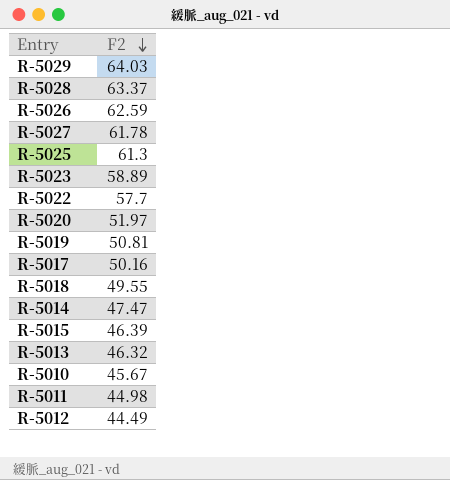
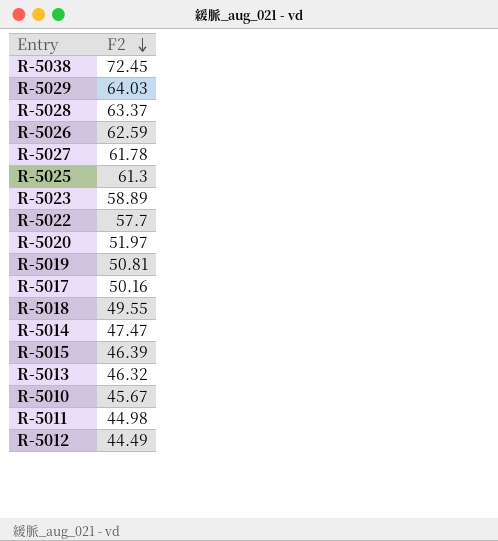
row R-5038: none -> 72.45

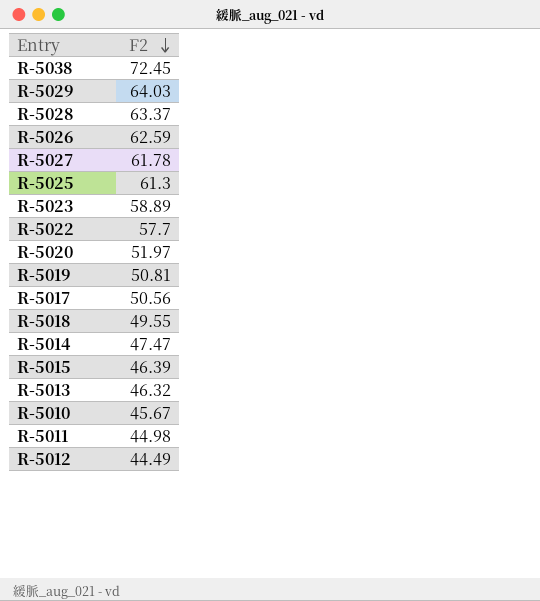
R-5017 | F2: 50.16 -> 50.56

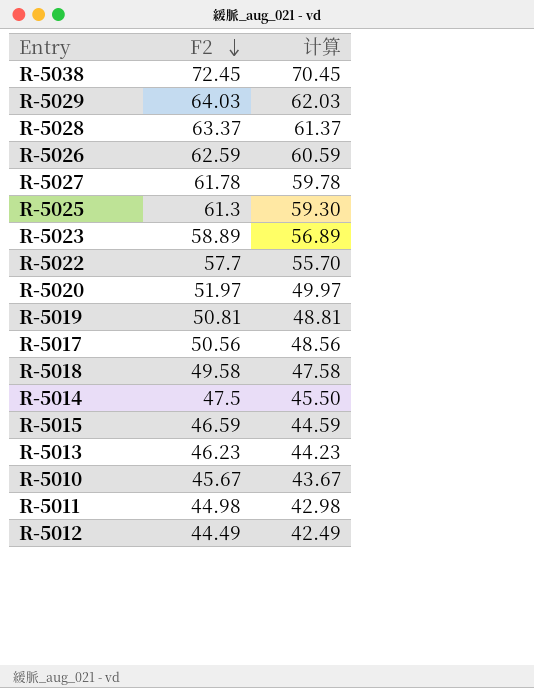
column 计算 | formula: none -> [F2] - 2
R-5018 | F2: 49.55 -> 49.58
R-5014 | F2: 47.47 -> 47.5
R-5015 | F2: 46.39 -> 46.59
R-5013 | F2: 46.32 -> 46.23

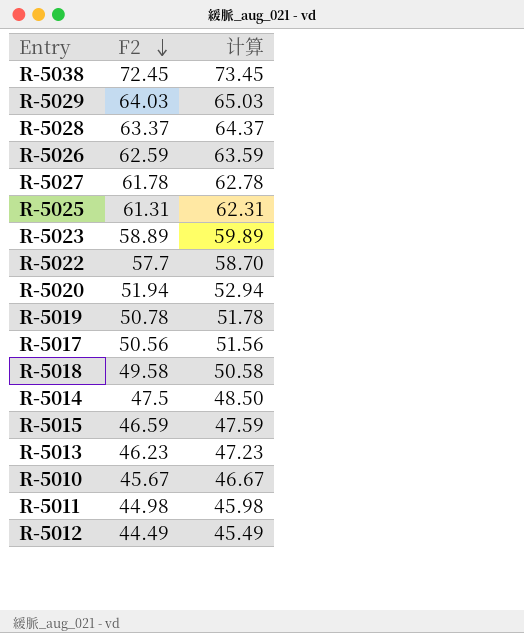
column 计算 | formula: [F2] - 2 -> [F2] + 1
R-5025 | F2: 61.3 -> 61.31
R-5020 | F2: 51.97 -> 51.94
R-5019 | F2: 50.81 -> 50.78

